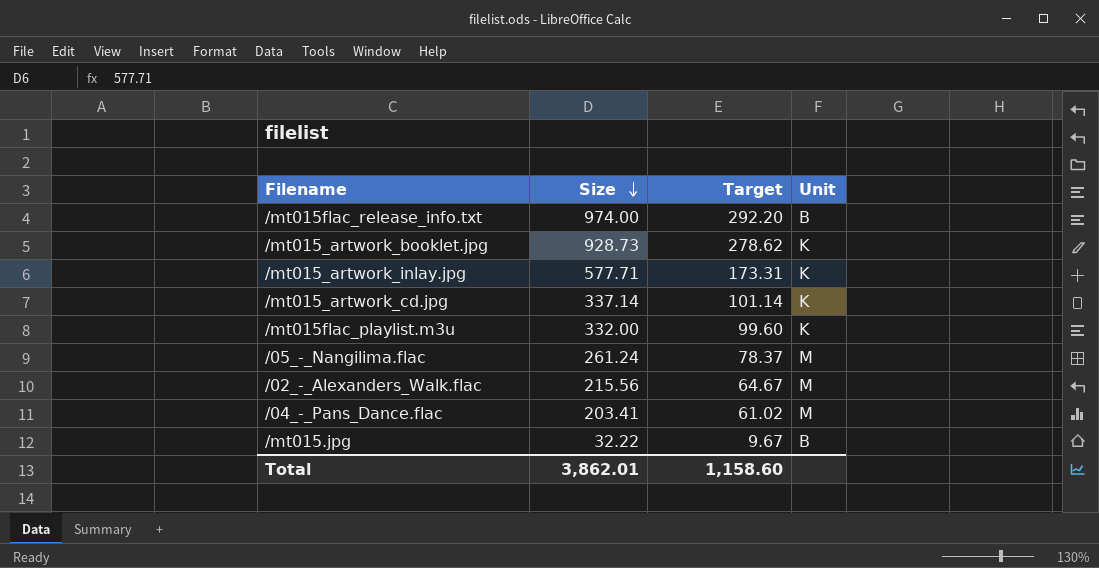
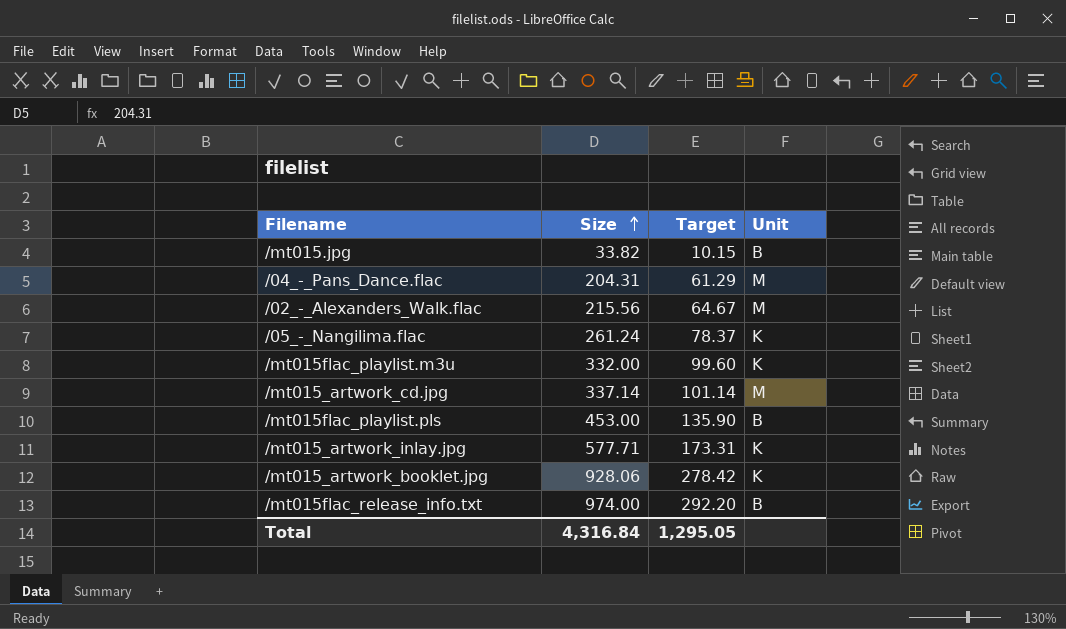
row order: Size descending -> Size ascending
/mt015.jpg | Size: 32.22 -> 33.82
/mt015.jpg | Target: 9.67 -> 10.15
/04_-_Pans_Dance.flac | Size: 203.41 -> 204.31
/04_-_Pans_Dance.flac | Target: 61.02 -> 61.29
/05_-_Nangilima.flac | Unit: M -> K
/mt015_artwork_cd.jpg | Unit: K -> M
row /mt015flac_playlist.pls: none -> 453.00 | 135.90 | B
/mt015_artwork_booklet.jpg | Size: 928.73 -> 928.06
/mt015_artwork_booklet.jpg | Target: 278.62 -> 278.42
Total | Size: 3,862.01 -> 4,316.84
Total | Target: 1,158.60 -> 1,295.05

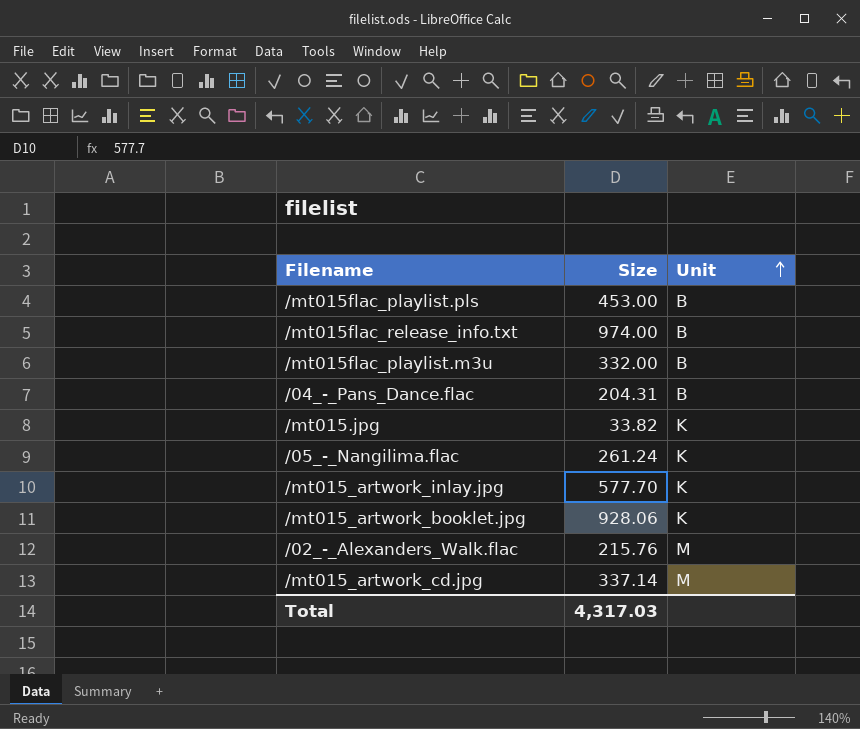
row order: Size ascending -> Unit ascending
column Target | formula: [Size] * 0.3 -> none
/mt015flac_playlist.m3u | Unit: K -> B
/04_-_Pans_Dance.flac | Unit: M -> B
/mt015.jpg | Unit: B -> K
/mt015_artwork_inlay.jpg | Size: 577.71 -> 577.70
/02_-_Alexanders_Walk.flac | Size: 215.56 -> 215.76
Total | Size: 4,316.84 -> 4,317.03

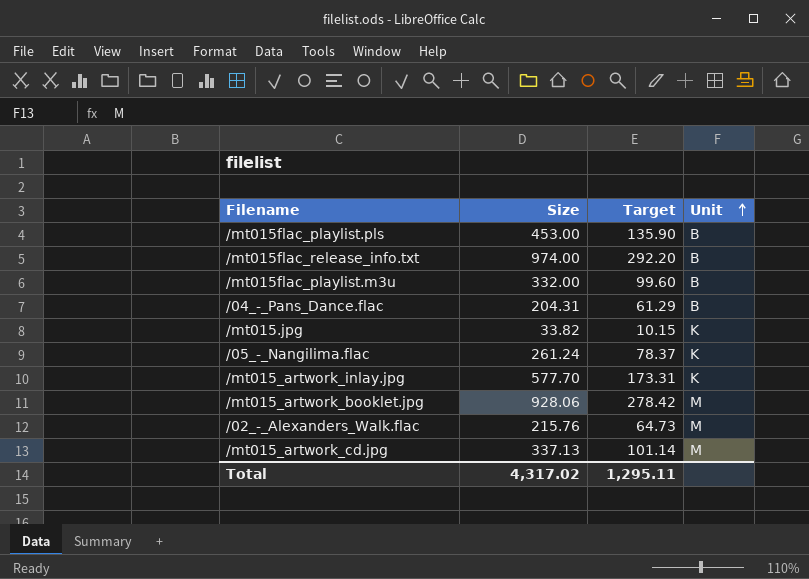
column Target | formula: none -> [Size] * 0.3
/mt015_artwork_booklet.jpg | Unit: K -> M
/mt015_artwork_cd.jpg | Size: 337.14 -> 337.13
Total | Size: 4,317.03 -> 4,317.02

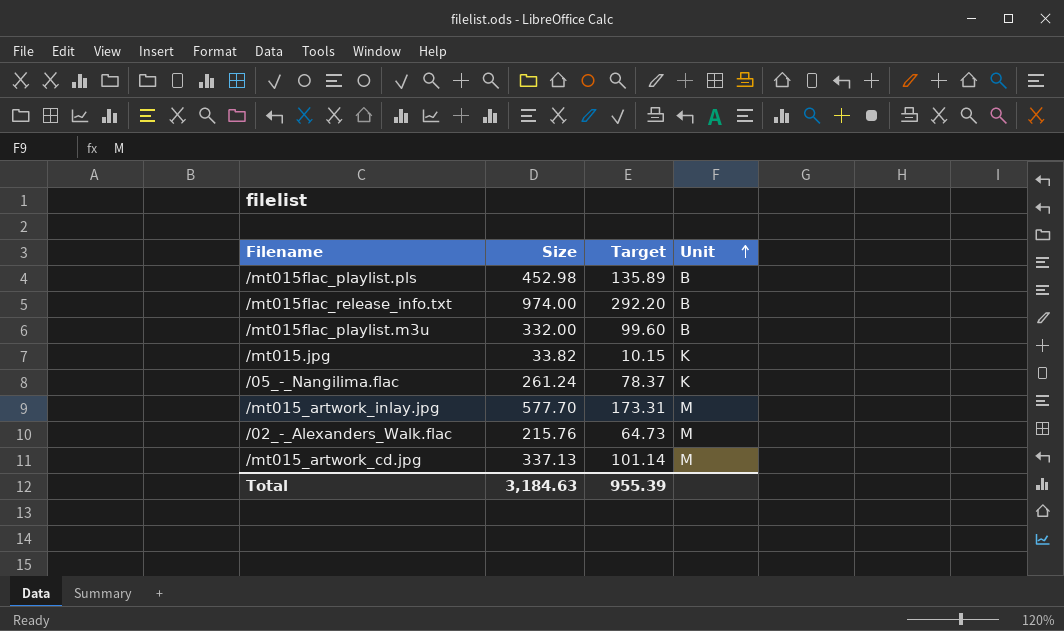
row /04_-_Pans_Dance.flac: 204.31 | 61.29 | B -> none
row /mt015_artwork_booklet.jpg: 928.06 | 278.42 | M -> none
/mt015flac_playlist.pls | Size: 453.00 -> 452.98
/mt015flac_playlist.pls | Target: 135.90 -> 135.89
/mt015_artwork_inlay.jpg | Unit: K -> M
Total | Size: 4,317.02 -> 3,184.63
Total | Target: 1,295.11 -> 955.39

